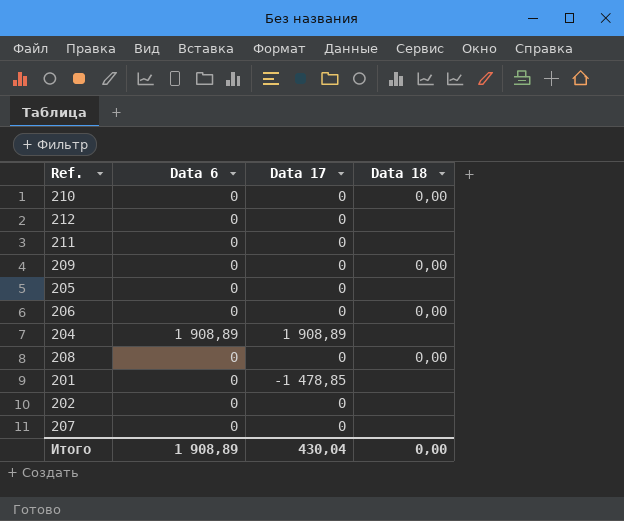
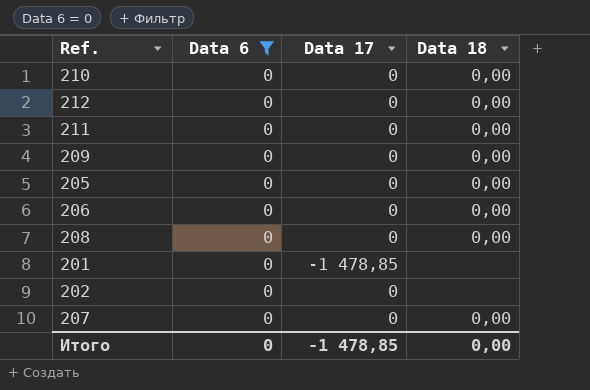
filter: none -> Data 6 = 0
212 | Data 18: none -> 0,00
211 | Data 18: none -> 0,00
205 | Data 18: none -> 0,00
207 | Data 18: none -> 0,00
Итого | Data 6: 1 908,89 -> 0
Итого | Data 17: 430,04 -> -1 478,85

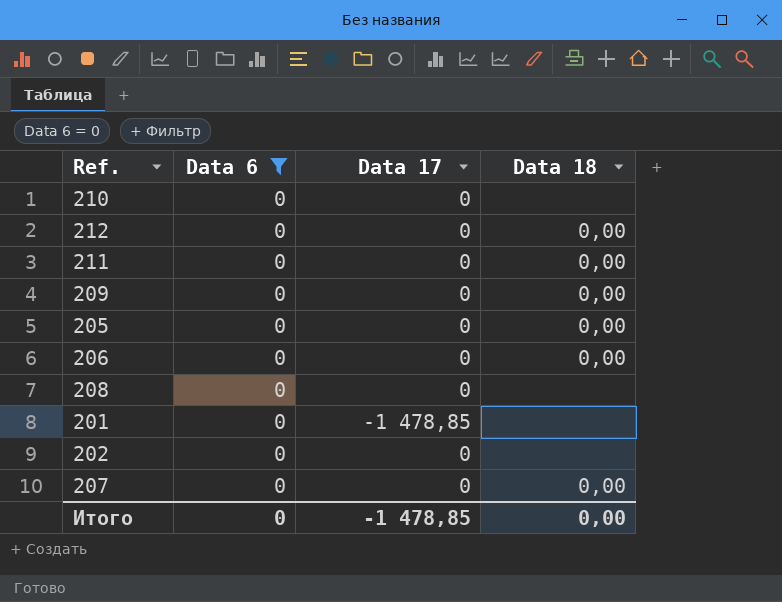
210 | Data 18: 0,00 -> none
208 | Data 18: 0,00 -> none

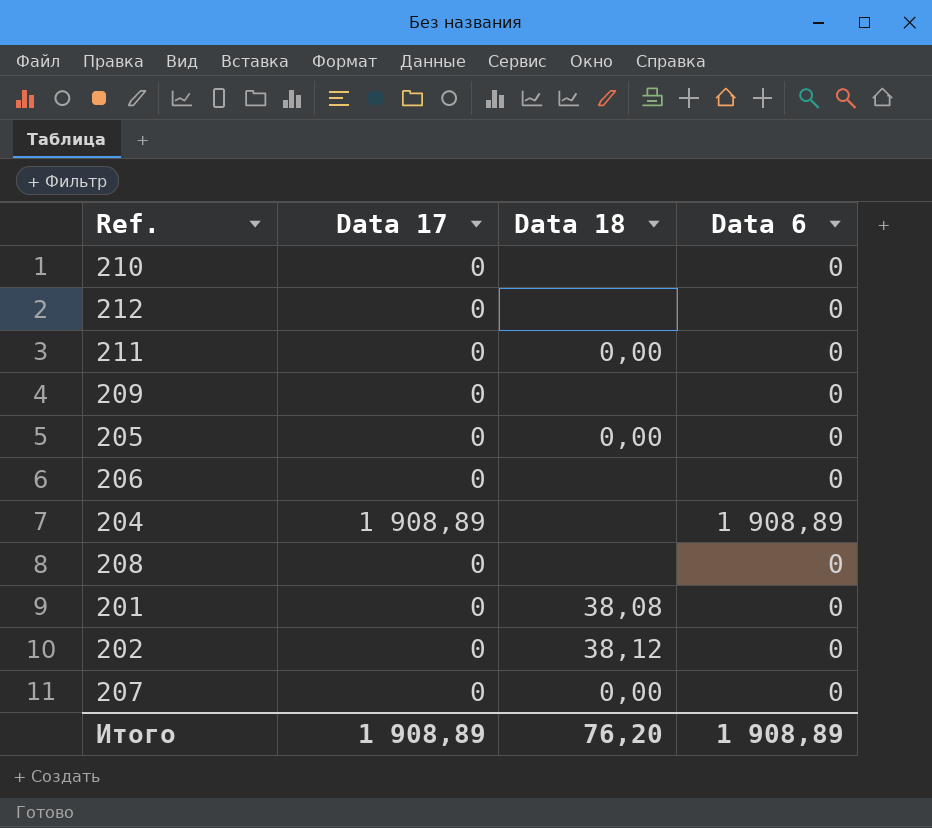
filter: Data 6 = 0 -> none
column Data 6 | position: 2 -> 4
212 | Data 18: 0,00 -> none
209 | Data 18: 0,00 -> none
206 | Data 18: 0,00 -> none
201 | Data 17: -1 478,85 -> 0
201 | Data 18: none -> 38,08
202 | Data 18: none -> 38,12
Итого | Data 17: -1 478,85 -> 1 908,89
Итого | Data 18: 0,00 -> 76,20
Итого | Data 6: 0 -> 1 908,89

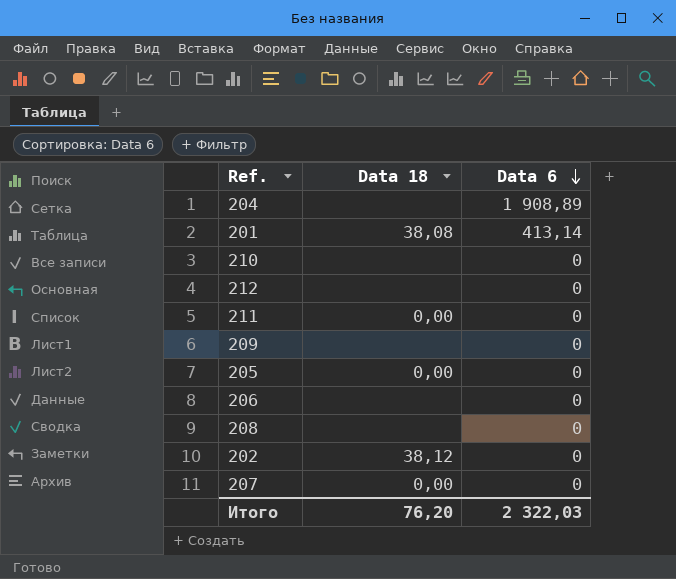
row order: none -> Data 6 descending
column Data 17 | position: 2 -> none
201 | Data 6: 0 -> 413,14
Итого | Data 6: 1 908,89 -> 2 322,03

